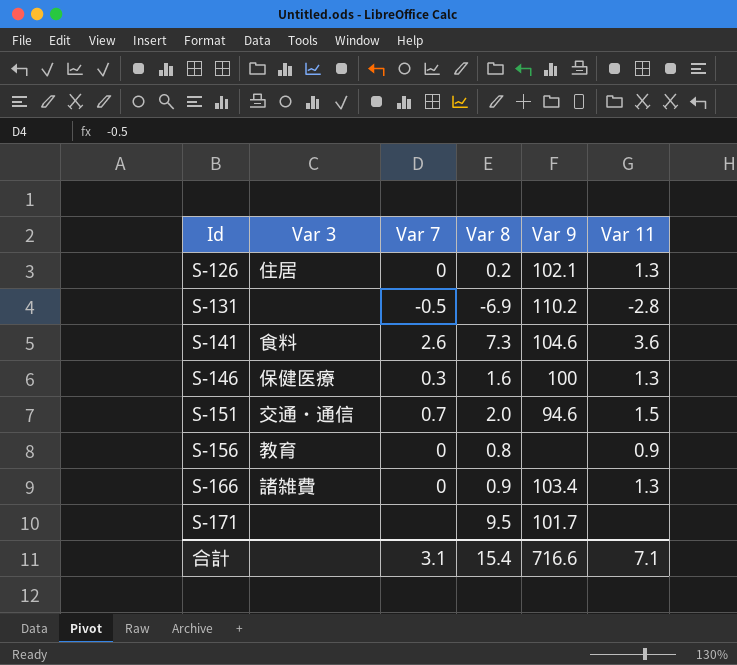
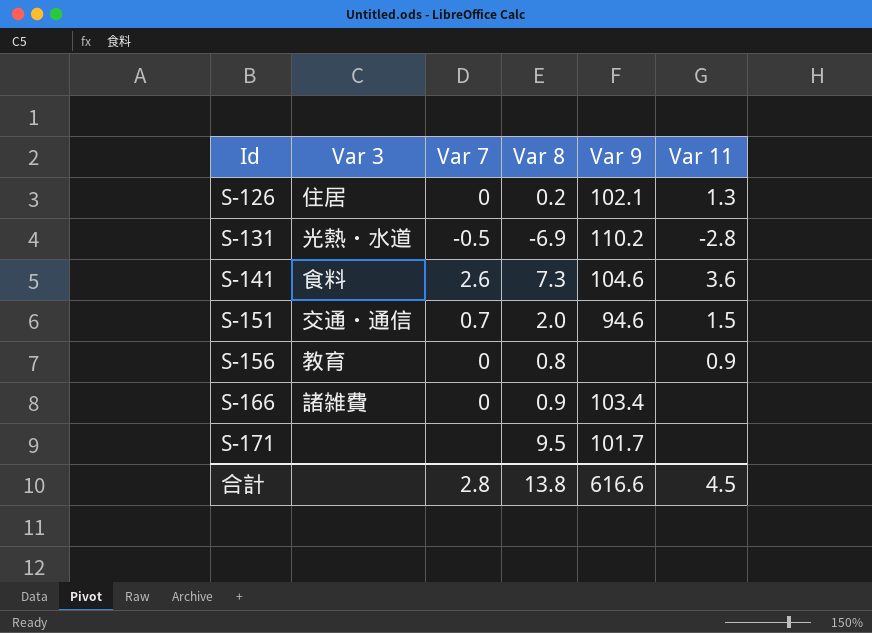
row S-146: 保健医療 | 0.3 | 1.6 | 100 | 1.3 -> none
S-131 | Var 3: none -> 光熱・水道
S-166 | Var 11: 1.3 -> none
合計 | Var 7: 3.1 -> 2.8
合計 | Var 8: 15.4 -> 13.8
合計 | Var 9: 716.6 -> 616.6
合計 | Var 11: 7.1 -> 4.5

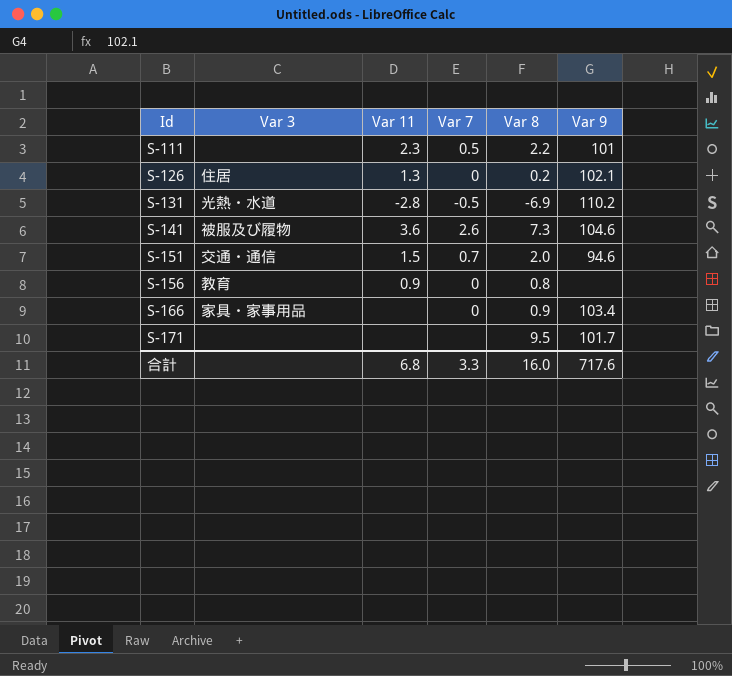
column Var 11 | position: 6 -> 3
row S-111: none -> none | 2.3 | 0.5 | 2.2 | 101
S-141 | Var 3: 食料 -> 被服及び履物
S-166 | Var 3: 諸雑費 -> 家具・家事用品
合計 | Var 11: 4.5 -> 6.8
合計 | Var 7: 2.8 -> 3.3
合計 | Var 8: 13.8 -> 16.0
合計 | Var 9: 616.6 -> 717.6

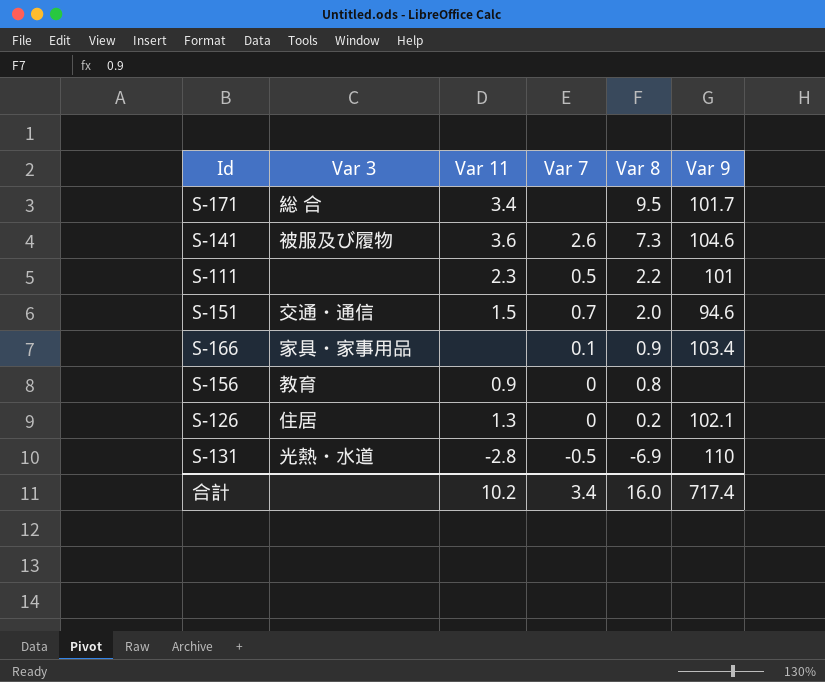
row order: Id ascending -> Var 8 descending
S-171 | Var 3: none -> 総 合
S-171 | Var 11: none -> 3.4
S-166 | Var 7: 0 -> 0.1
S-131 | Var 9: 110.2 -> 110
合計 | Var 11: 6.8 -> 10.2
合計 | Var 7: 3.3 -> 3.4
合計 | Var 9: 717.6 -> 717.4

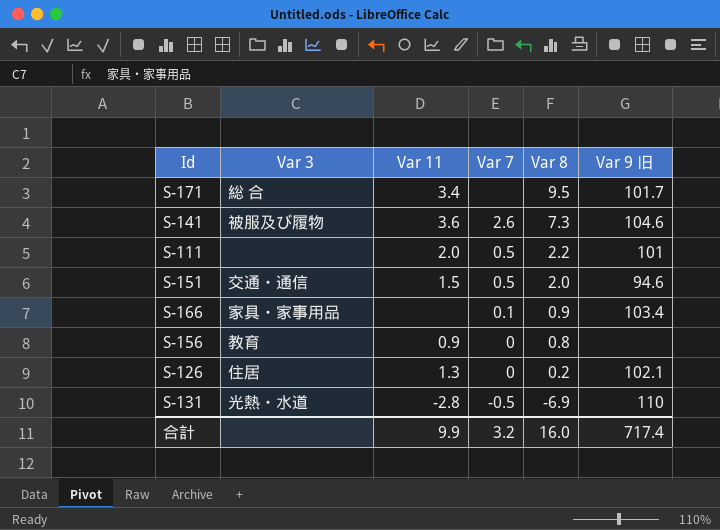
column name: Var 9 -> Var 9 旧
S-111 | Var 11: 2.3 -> 2.0
S-151 | Var 7: 0.7 -> 0.5
合計 | Var 11: 10.2 -> 9.9
合計 | Var 7: 3.4 -> 3.2

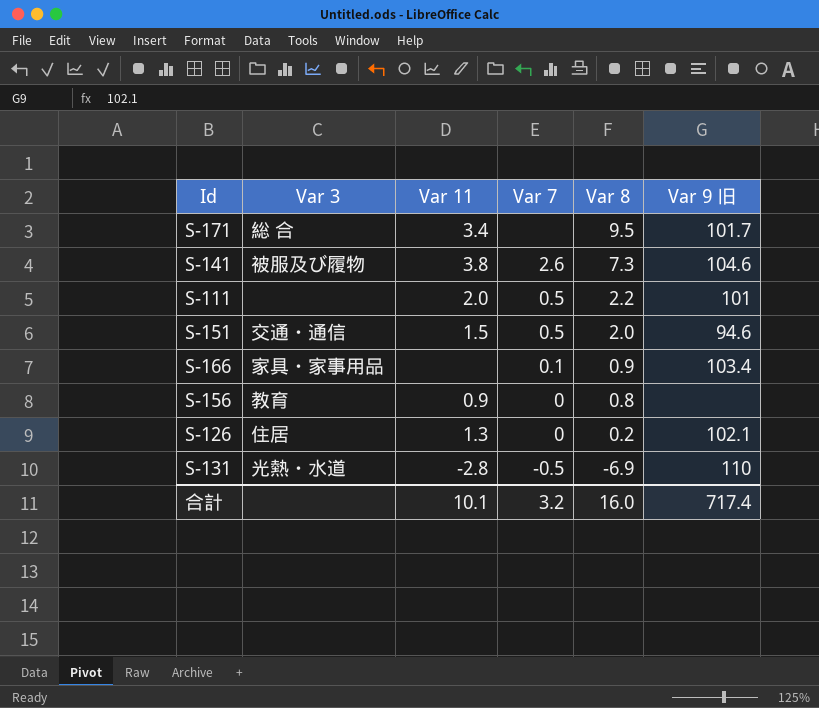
S-141 | Var 11: 3.6 -> 3.8
合計 | Var 11: 9.9 -> 10.1

